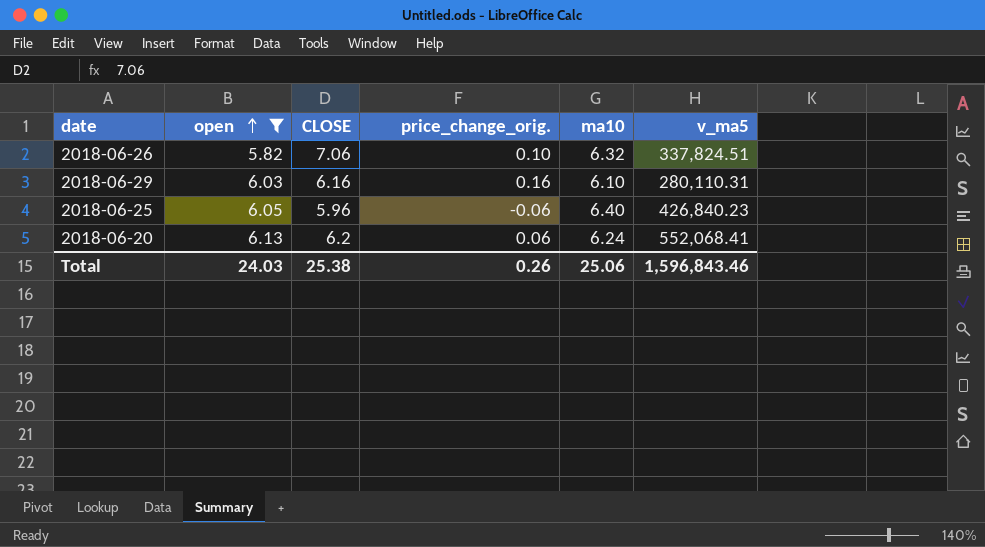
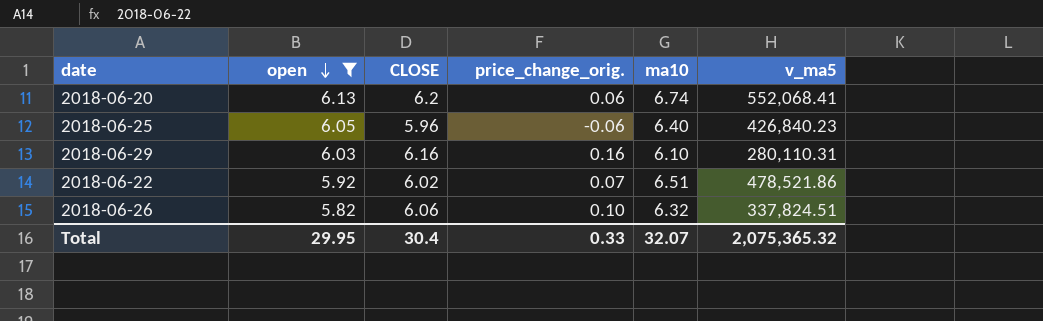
row order: open ascending -> open descending
2018-06-20 | ma10: 6.24 -> 6.74
row 2018-06-22: none -> 5.92 | 6.02 | 0.07 | 6.51 | 478,521.86
2018-06-26 | CLOSE: 7.06 -> 6.06
Total | open: 24.03 -> 29.95
Total | CLOSE: 25.38 -> 30.4
Total | price_change_orig.: 0.26 -> 0.33
Total | ma10: 25.06 -> 32.07
Total | v_ma5: 1,596,843.46 -> 2,075,365.32

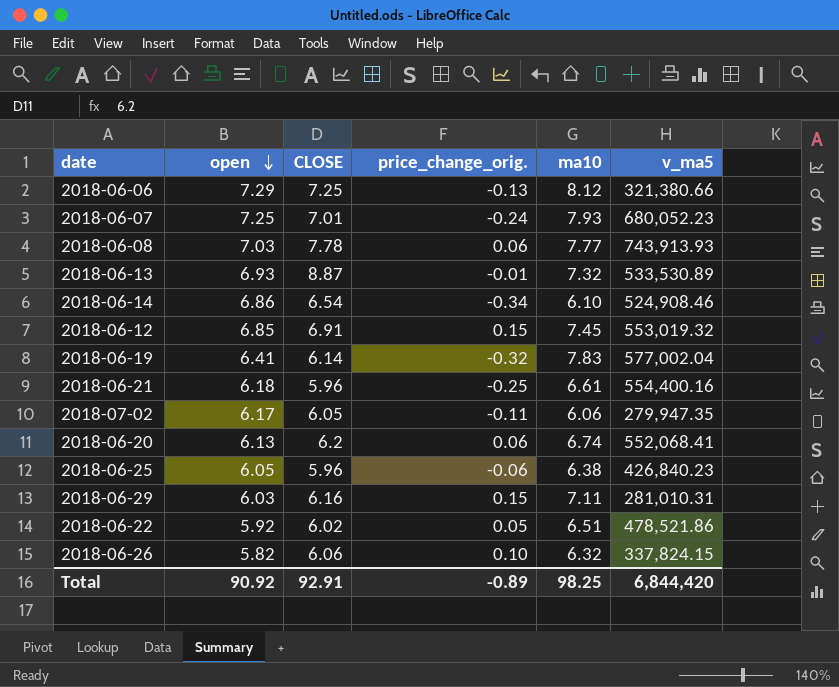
filter: open <= 6.13 -> none
2018-06-25 | ma10: 6.40 -> 6.38
2018-06-29 | price_change_orig.: 0.16 -> 0.15
2018-06-29 | ma10: 6.10 -> 7.11
2018-06-29 | v_ma5: 280,110.31 -> 281,010.31
2018-06-22 | price_change_orig.: 0.07 -> 0.05
2018-06-26 | v_ma5: 337,824.51 -> 337,824.15
Total | open: 29.95 -> 90.92
Total | CLOSE: 30.4 -> 92.91
Total | price_change_orig.: 0.33 -> -0.89
Total | ma10: 32.07 -> 98.25
Total | v_ma5: 2,075,365.32 -> 6,844,420

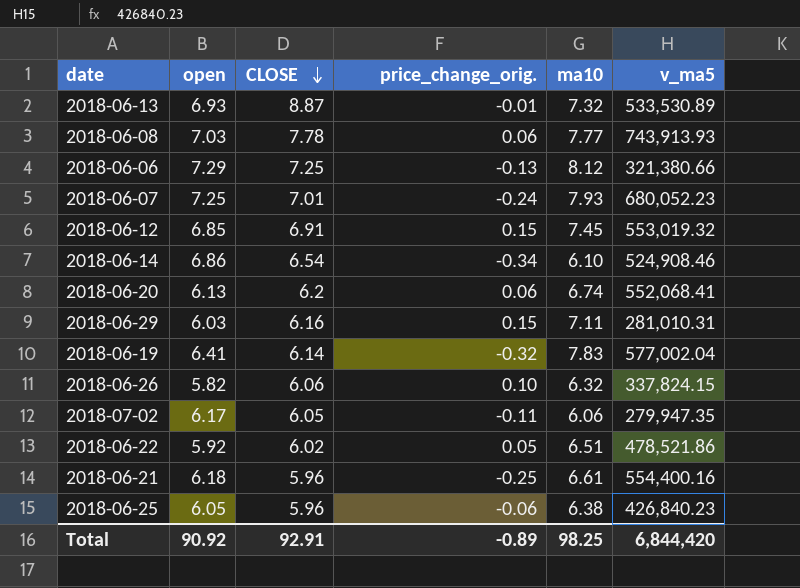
row order: open descending -> CLOSE descending

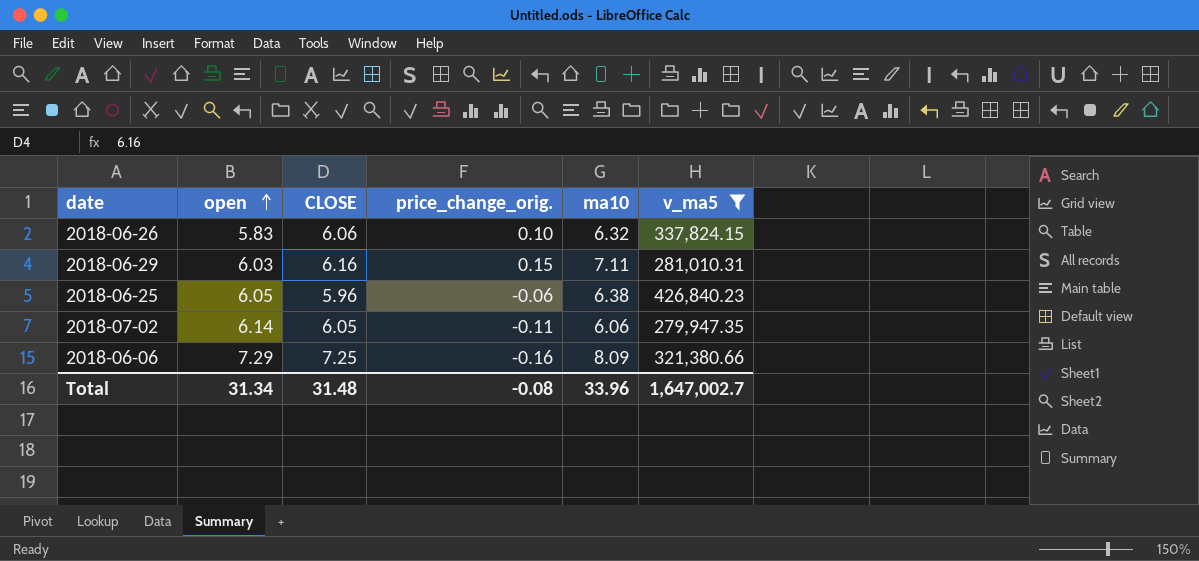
filter: none -> v_ma5 <= 426,840.23
row order: CLOSE descending -> open ascending
2018-06-26 | open: 5.82 -> 5.83
2018-07-02 | open: 6.17 -> 6.14
2018-06-06 | price_change_orig.: -0.13 -> -0.16
2018-06-06 | ma10: 8.12 -> 8.09
Total | open: 90.92 -> 31.34
Total | CLOSE: 92.91 -> 31.48
Total | price_change_orig.: -0.89 -> -0.08
Total | ma10: 98.25 -> 33.96
Total | v_ma5: 6,844,420 -> 1,647,002.7

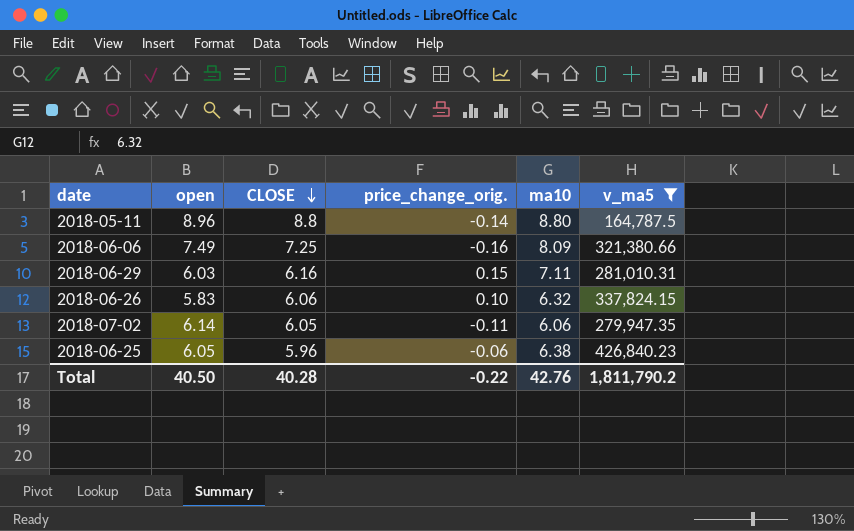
row order: open ascending -> CLOSE descending
row 2018-05-11: none -> 8.96 | 8.8 | -0.14 | 8.80 | 164,787.5
2018-06-06 | open: 7.29 -> 7.49
Total | open: 31.34 -> 40.50
Total | CLOSE: 31.48 -> 40.28
Total | price_change_orig.: -0.08 -> -0.22
Total | ma10: 33.96 -> 42.76
Total | v_ma5: 1,647,002.7 -> 1,811,790.2

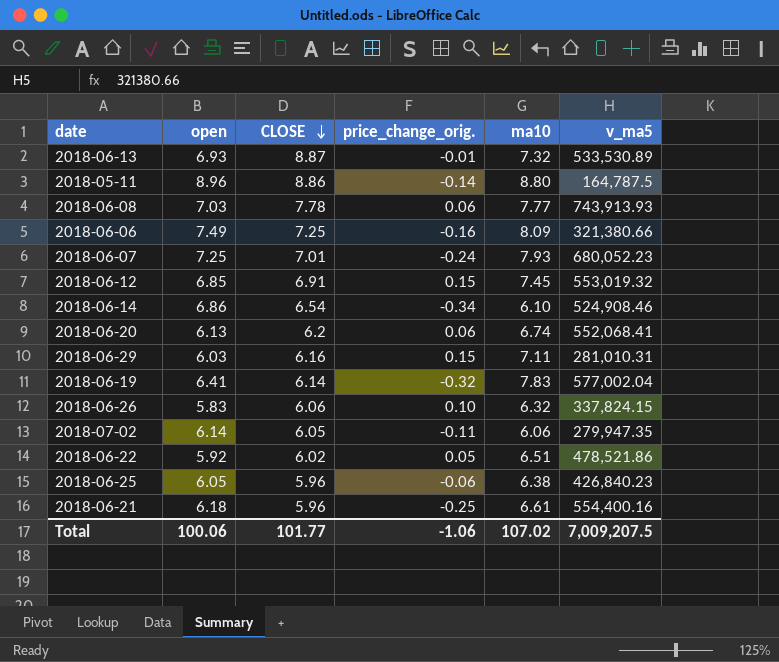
filter: v_ma5 <= 426,840.23 -> none
2018-05-11 | CLOSE: 8.8 -> 8.86
Total | open: 40.50 -> 100.06
Total | CLOSE: 40.28 -> 101.77
Total | price_change_orig.: -0.22 -> -1.06
Total | ma10: 42.76 -> 107.02
Total | v_ma5: 1,811,790.2 -> 7,009,207.5

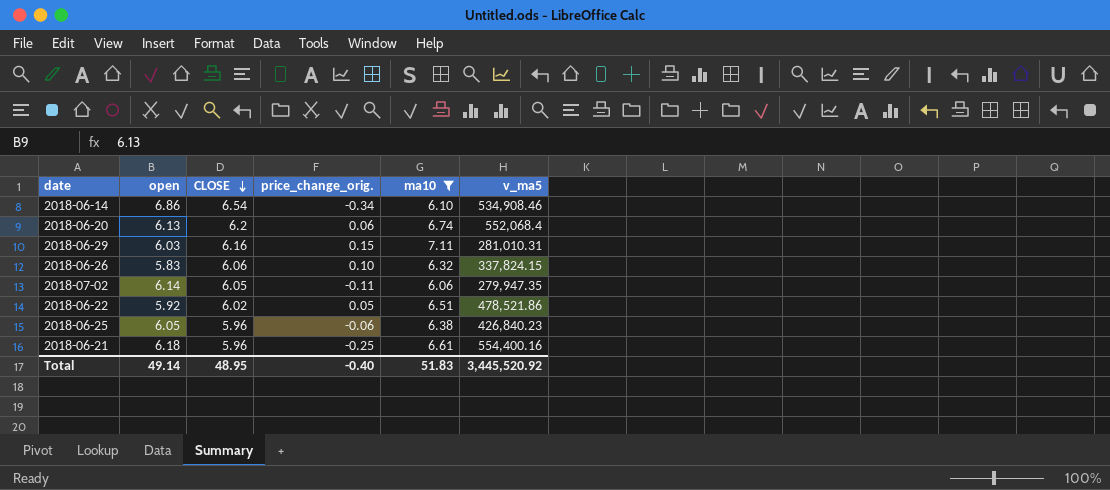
filter: none -> ma10 <= 7.11
2018-06-14 | v_ma5: 524,908.46 -> 534,908.46
2018-06-20 | v_ma5: 552,068.41 -> 552,068.4
Total | open: 100.06 -> 49.14
Total | CLOSE: 101.77 -> 48.95
Total | price_change_orig.: -1.06 -> -0.40
Total | ma10: 107.02 -> 51.83
Total | v_ma5: 7,009,207.5 -> 3,445,520.92

